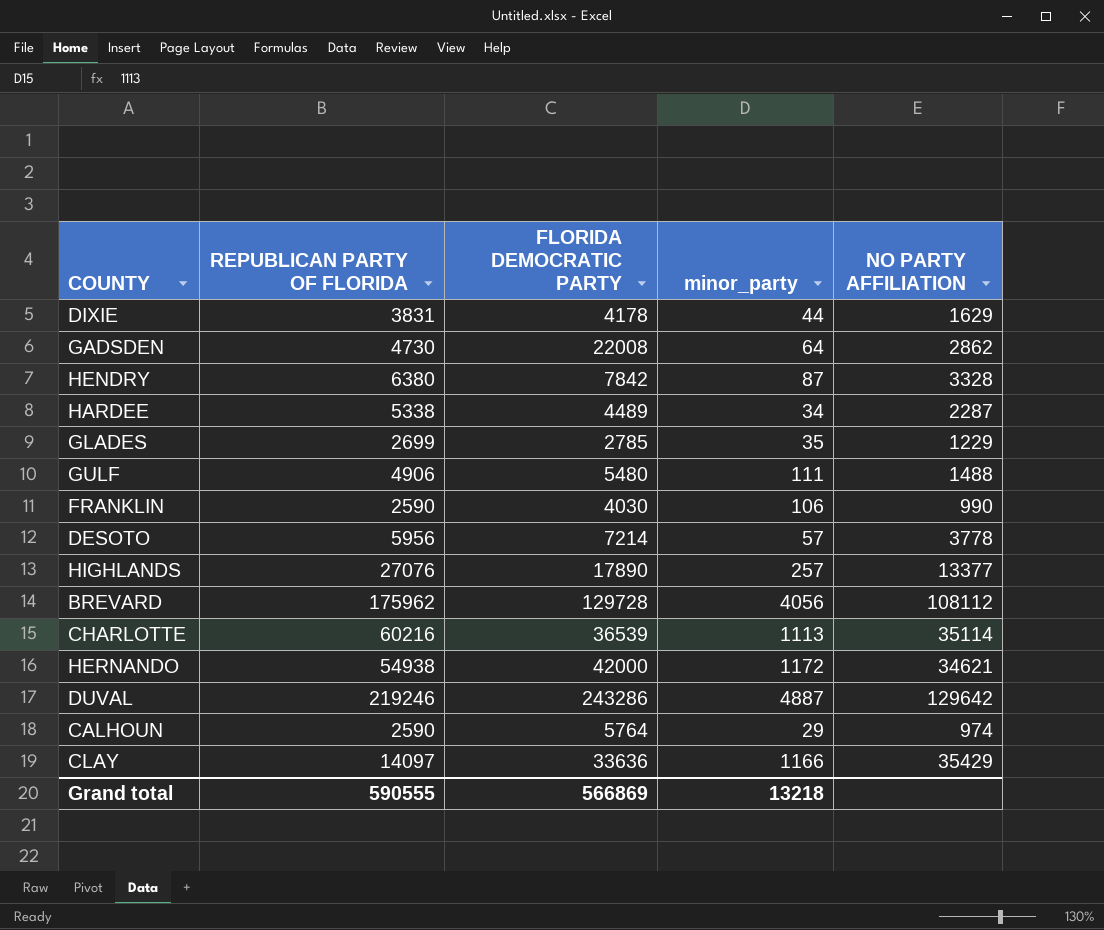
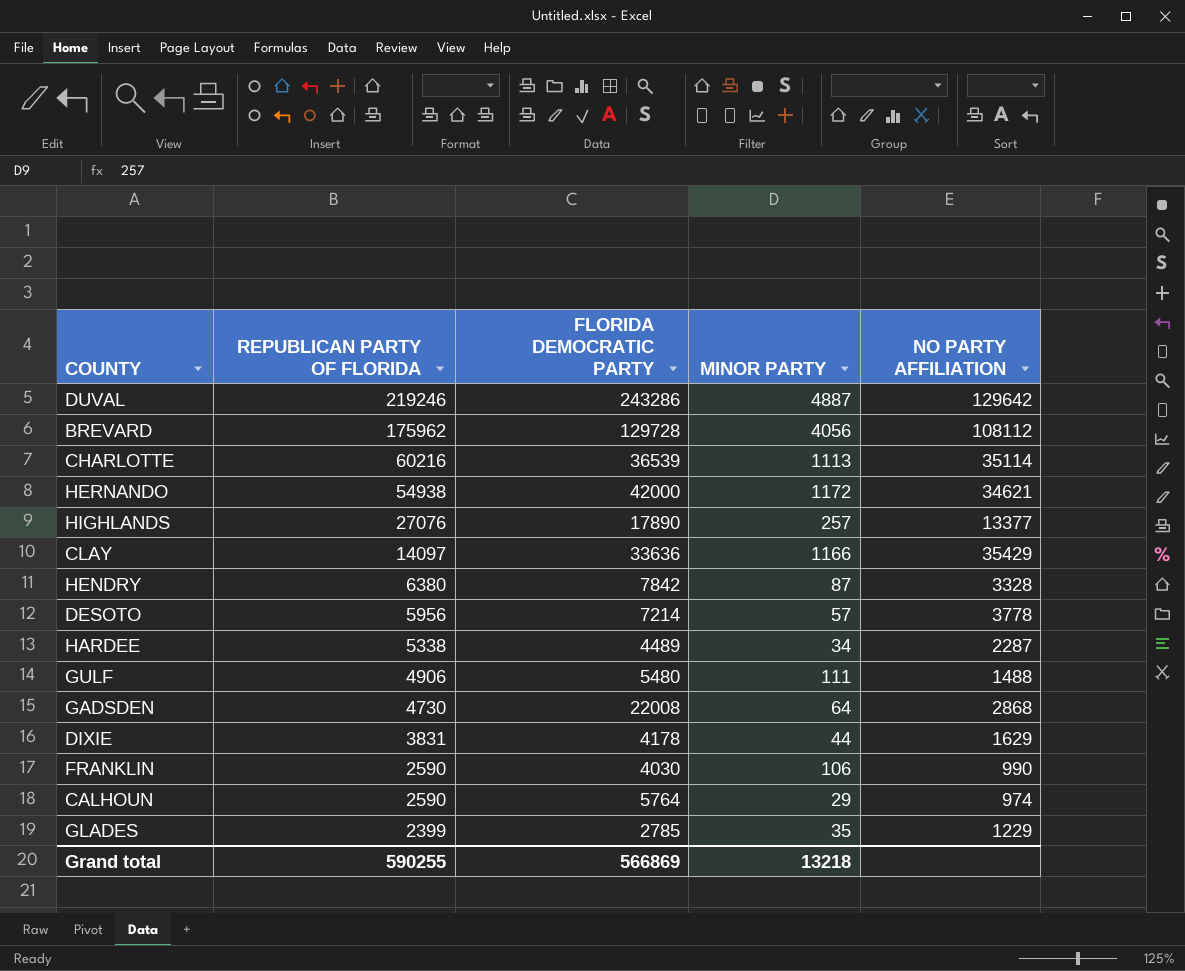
row order: none -> REPUBLICAN PARTY OF FLORIDA descending
column name: minor_party -> MINOR PARTY
GADSDEN | NO PARTY AFFILIATION: 2862 -> 2868
GLADES | REPUBLICAN PARTY OF FLORIDA: 2699 -> 2399
Grand total | REPUBLICAN PARTY OF FLORIDA: 590555 -> 590255

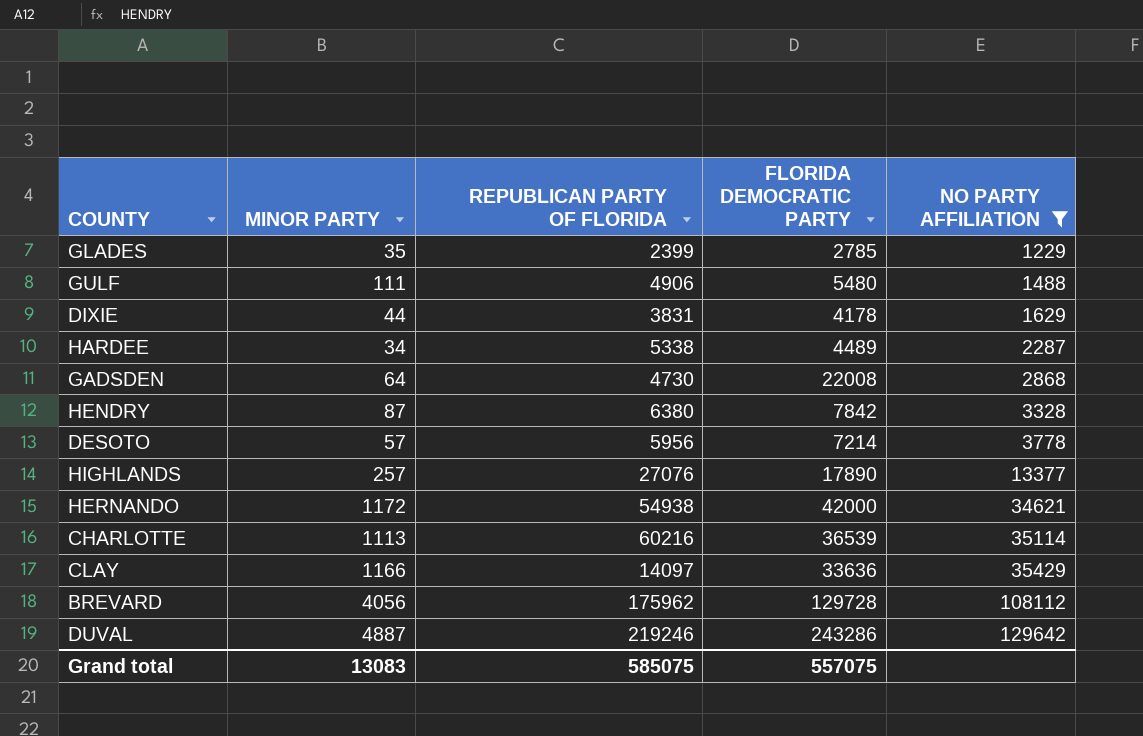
filter: none -> NO PARTY AFFILIATION >= 1229
row order: REPUBLICAN PARTY OF FLORIDA descending -> NO PARTY AFFILIATION ascending
column MINOR PARTY | position: 4 -> 2
Grand total | MINOR PARTY: 13218 -> 13083
Grand total | REPUBLICAN PARTY OF FLORIDA: 590255 -> 585075
Grand total | FLORIDA DEMOCRATIC PARTY: 566869 -> 557075

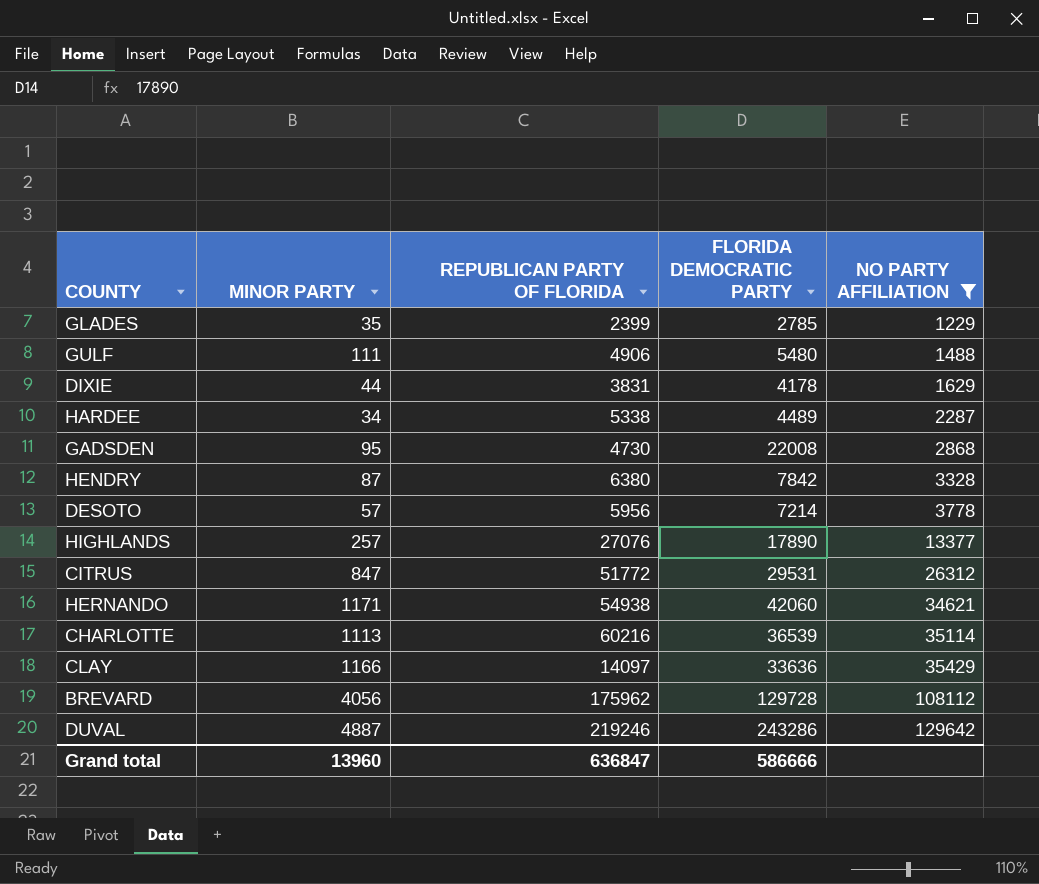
GADSDEN | MINOR PARTY: 64 -> 95
row CITRUS: none -> 847 | 51772 | 29531 | 26312
HERNANDO | MINOR PARTY: 1172 -> 1171
HERNANDO | FLORIDA DEMOCRATIC PARTY: 42000 -> 42060
Grand total | MINOR PARTY: 13083 -> 13960
Grand total | REPUBLICAN PARTY OF FLORIDA: 585075 -> 636847
Grand total | FLORIDA DEMOCRATIC PARTY: 557075 -> 586666

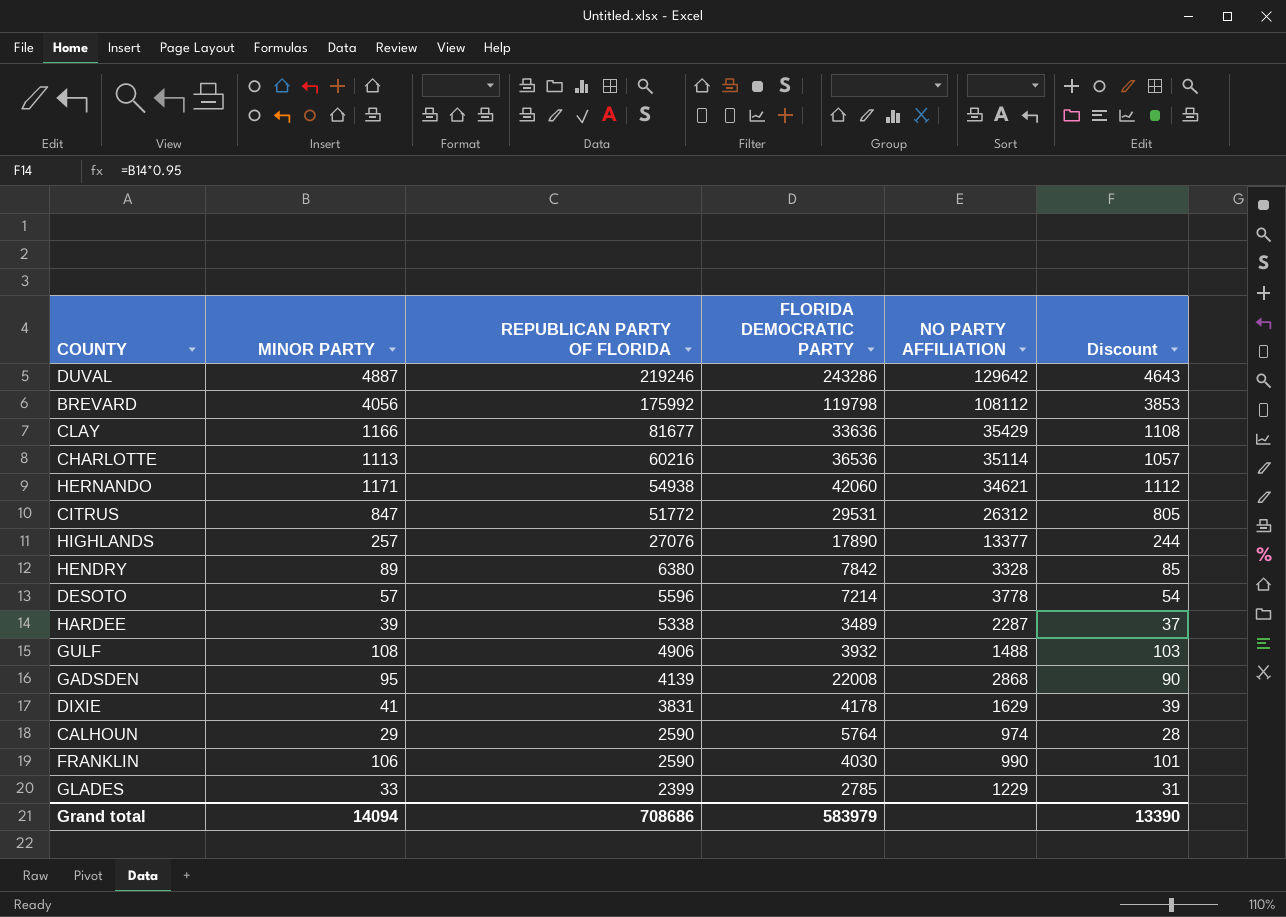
filter: NO PARTY AFFILIATION >= 1229 -> none
row order: NO PARTY AFFILIATION ascending -> REPUBLICAN PARTY OF FLORIDA descending
column Discount | formula: none -> [MINOR PARTY] * 0.95
BREVARD | REPUBLICAN PARTY OF FLORIDA: 175962 -> 175992
BREVARD | FLORIDA DEMOCRATIC PARTY: 129728 -> 119798
CLAY | REPUBLICAN PARTY OF FLORIDA: 14097 -> 81677
CHARLOTTE | FLORIDA DEMOCRATIC PARTY: 36539 -> 36536
HENDRY | MINOR PARTY: 87 -> 89
DESOTO | REPUBLICAN PARTY OF FLORIDA: 5956 -> 5596
HARDEE | MINOR PARTY: 34 -> 39
HARDEE | FLORIDA DEMOCRATIC PARTY: 4489 -> 3489
GULF | MINOR PARTY: 111 -> 108
GULF | FLORIDA DEMOCRATIC PARTY: 5480 -> 3932
GADSDEN | REPUBLICAN PARTY OF FLORIDA: 4730 -> 4139
DIXIE | MINOR PARTY: 44 -> 41
GLADES | MINOR PARTY: 35 -> 33
Grand total | MINOR PARTY: 13960 -> 14094
Grand total | REPUBLICAN PARTY OF FLORIDA: 636847 -> 708686
Grand total | FLORIDA DEMOCRATIC PARTY: 586666 -> 583979

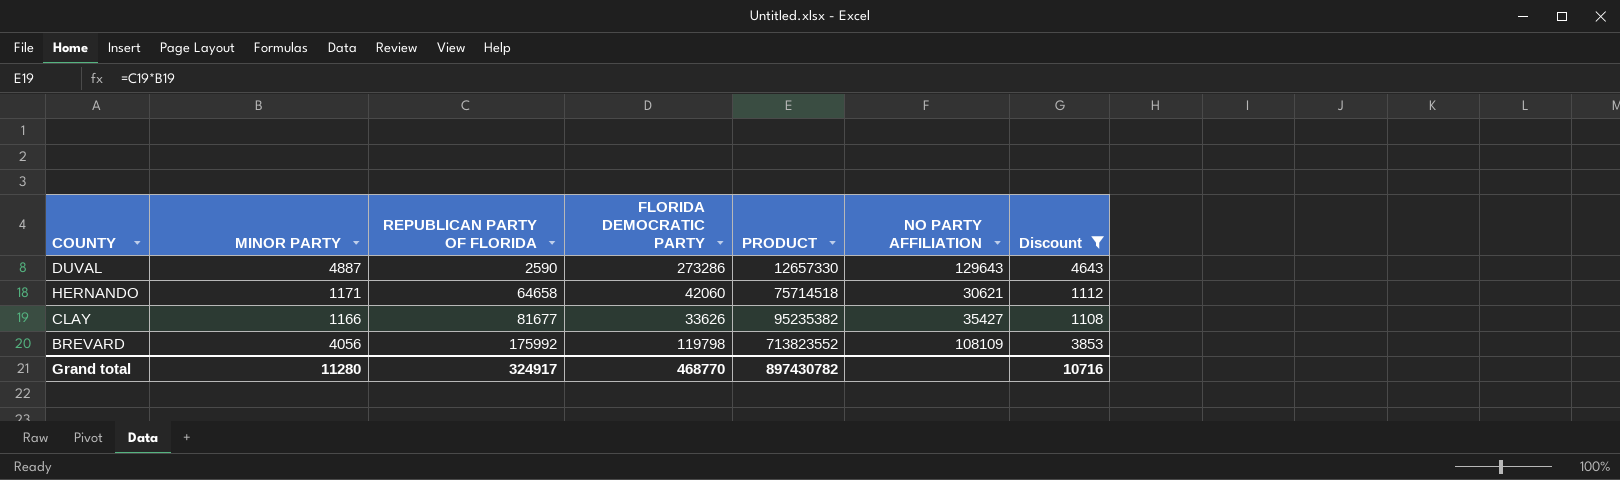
filter: none -> Discount >= 1108
row order: REPUBLICAN PARTY OF FLORIDA descending -> REPUBLICAN PARTY OF FLORIDA ascending
column PRODUCT | formula: none -> [MINOR PARTY] * [REPUBLICAN PARTY OF FLORIDA]
DUVAL | REPUBLICAN PARTY OF FLORIDA: 219246 -> 2590
DUVAL | FLORIDA DEMOCRATIC PARTY: 243286 -> 273286
DUVAL | NO PARTY AFFILIATION: 129642 -> 129643
HERNANDO | REPUBLICAN PARTY OF FLORIDA: 54938 -> 64658
HERNANDO | NO PARTY AFFILIATION: 34621 -> 30621
CLAY | FLORIDA DEMOCRATIC PARTY: 33636 -> 33626
CLAY | NO PARTY AFFILIATION: 35429 -> 35427
BREVARD | NO PARTY AFFILIATION: 108112 -> 108109
Grand total | MINOR PARTY: 14094 -> 11280
Grand total | REPUBLICAN PARTY OF FLORIDA: 708686 -> 324917
Grand total | FLORIDA DEMOCRATIC PARTY: 583979 -> 468770
Grand total | Discount: 13390 -> 10716

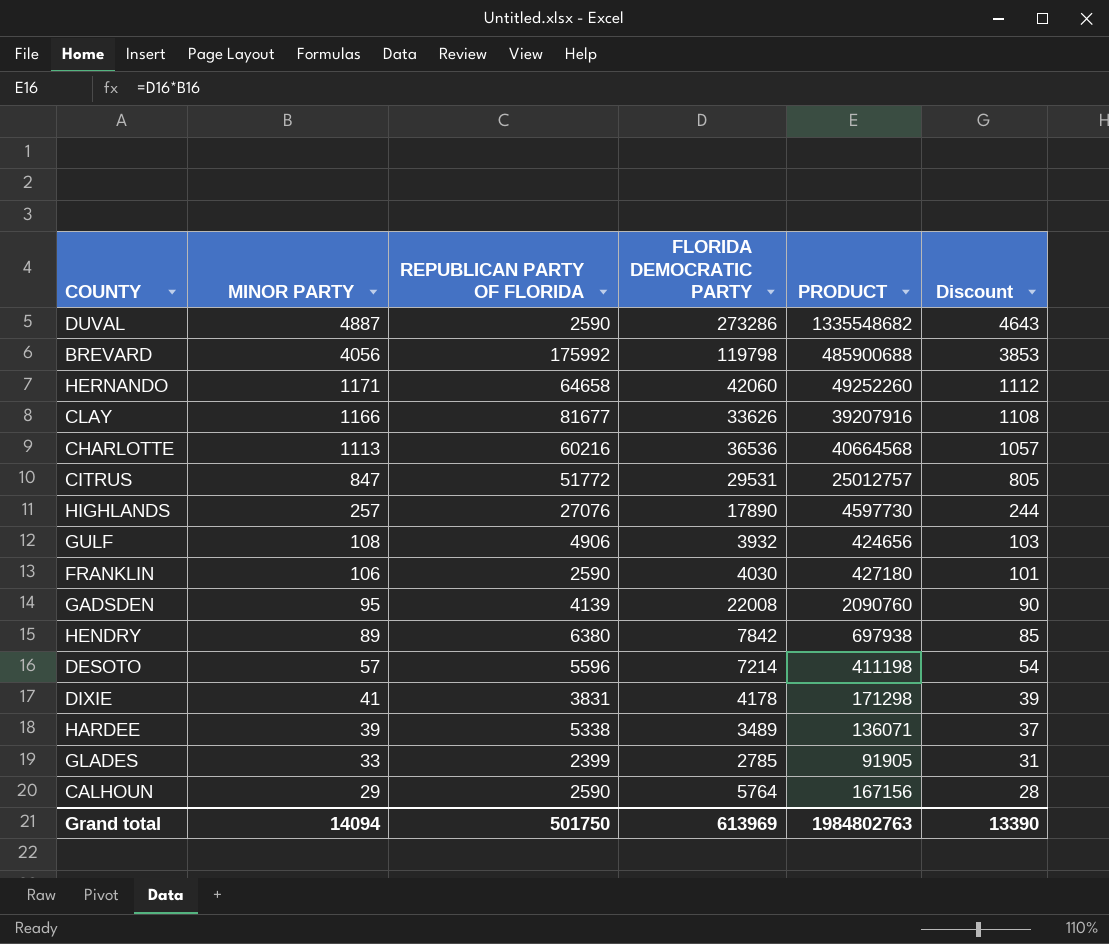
filter: Discount >= 1108 -> none
row order: REPUBLICAN PARTY OF FLORIDA ascending -> MINOR PARTY descending
column NO PARTY AFFILIATION | position: 6 -> none
column PRODUCT | formula: [MINOR PARTY] * [REPUBLICAN PARTY OF FLORIDA] -> [MINOR PARTY] * [FLORIDA DEMOCRATIC PARTY]
Grand total | MINOR PARTY: 11280 -> 14094
Grand total | REPUBLICAN PARTY OF FLORIDA: 324917 -> 501750
Grand total | FLORIDA DEMOCRATIC PARTY: 468770 -> 613969
Grand total | PRODUCT: 897430782 -> 1984802763
Grand total | Discount: 10716 -> 13390

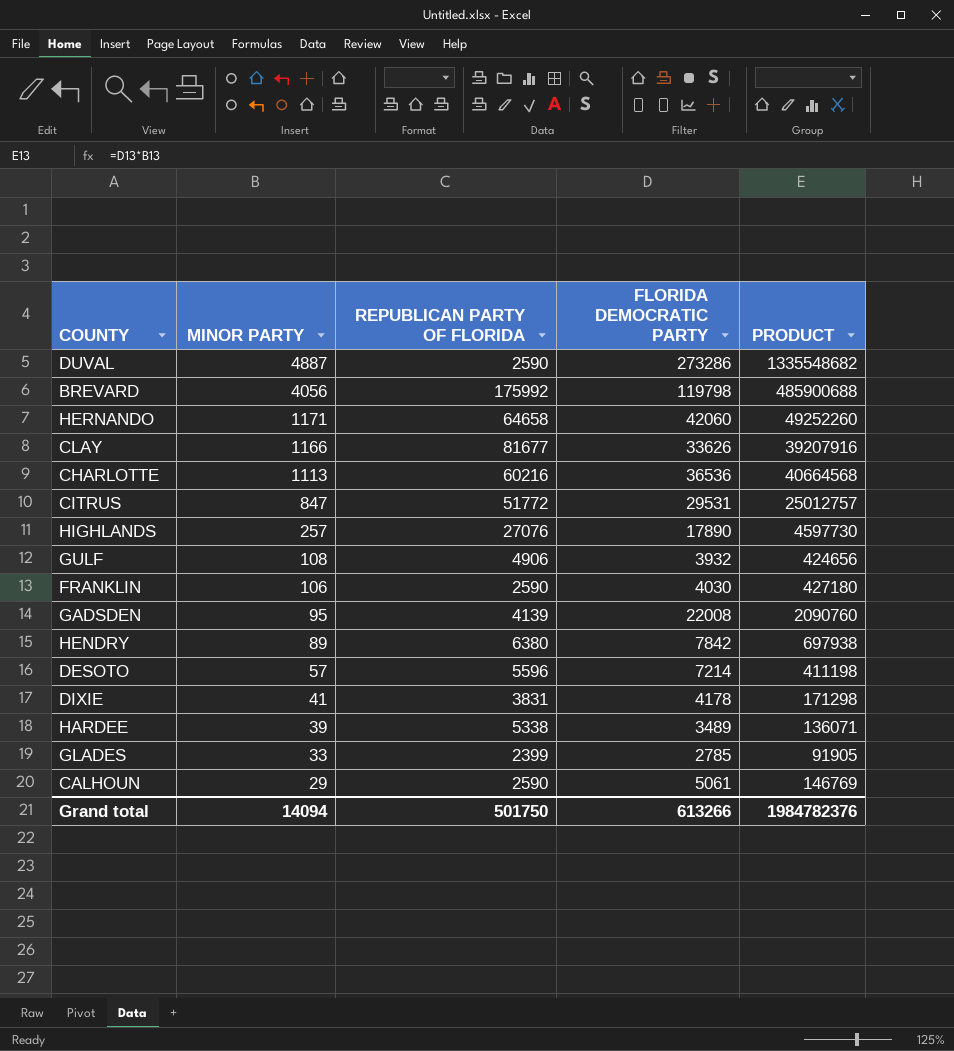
column Discount | formula: [MINOR PARTY] * 0.95 -> none
CALHOUN | FLORIDA DEMOCRATIC PARTY: 5764 -> 5061
CALHOUN | PRODUCT: 167156 -> 146769
Grand total | FLORIDA DEMOCRATIC PARTY: 613969 -> 613266
Grand total | PRODUCT: 1984802763 -> 1984782376

